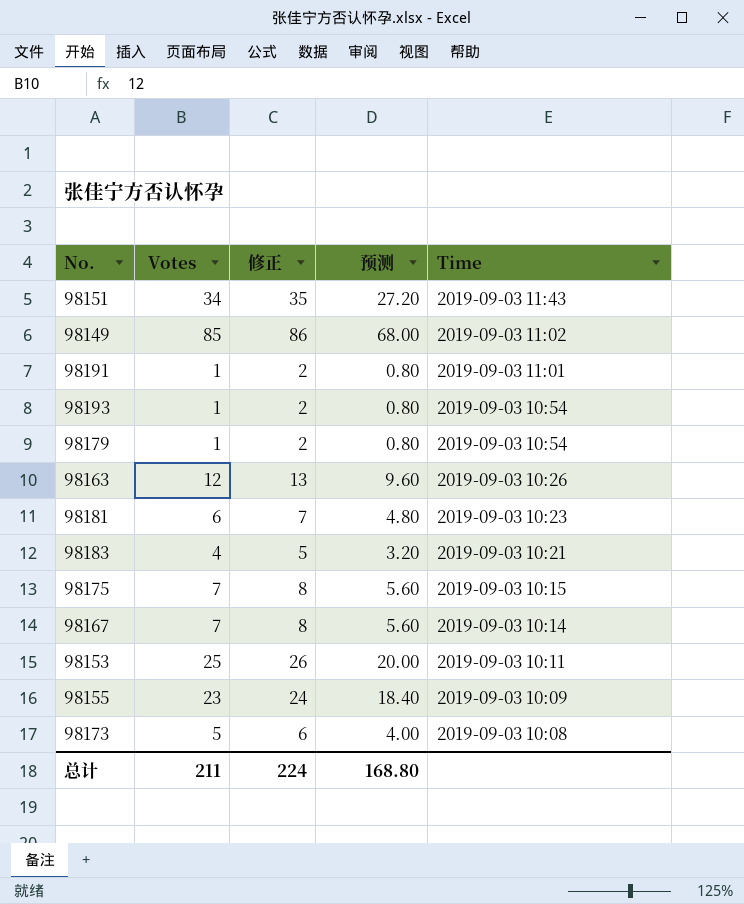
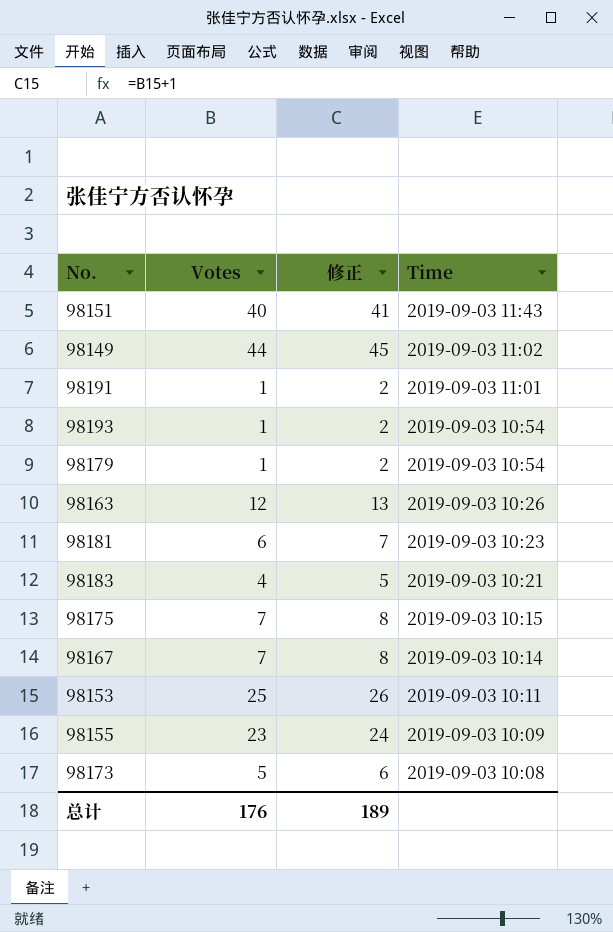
column 预测 | formula: [Votes] * 0.8 -> none
98151 | Votes: 34 -> 40
98151 | 修正: 35 -> 41
98149 | Votes: 85 -> 44
98149 | 修正: 86 -> 45
总计 | Votes: 211 -> 176
总计 | 修正: 224 -> 189

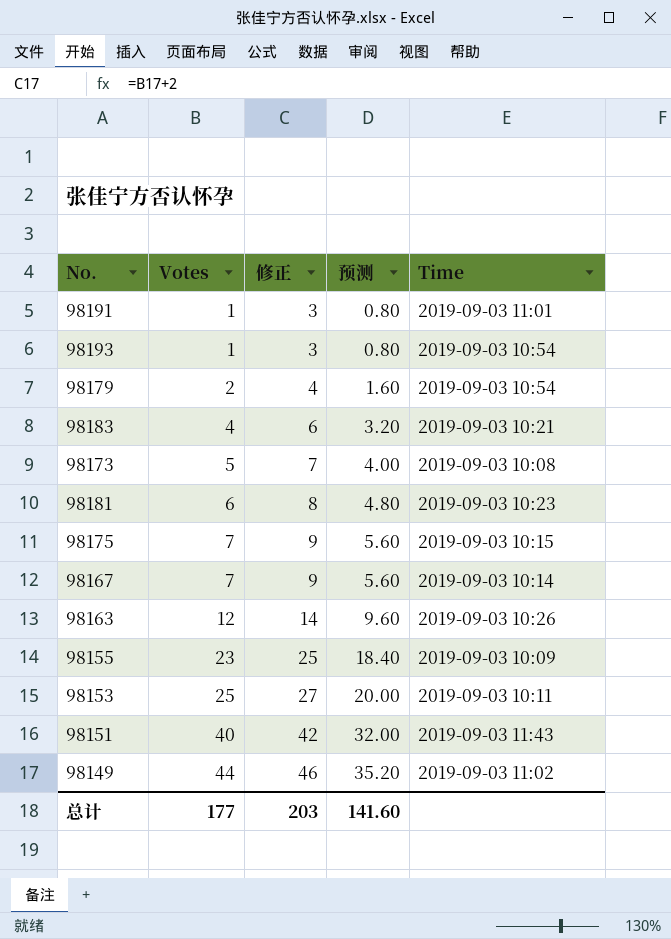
row order: Time descending -> Votes ascending
column 修正 | formula: [Votes] + 1 -> [Votes] + 2
column 预测 | formula: none -> [Votes] * 0.8
98179 | Votes: 1 -> 2
总计 | Votes: 176 -> 177
总计 | 修正: 189 -> 203

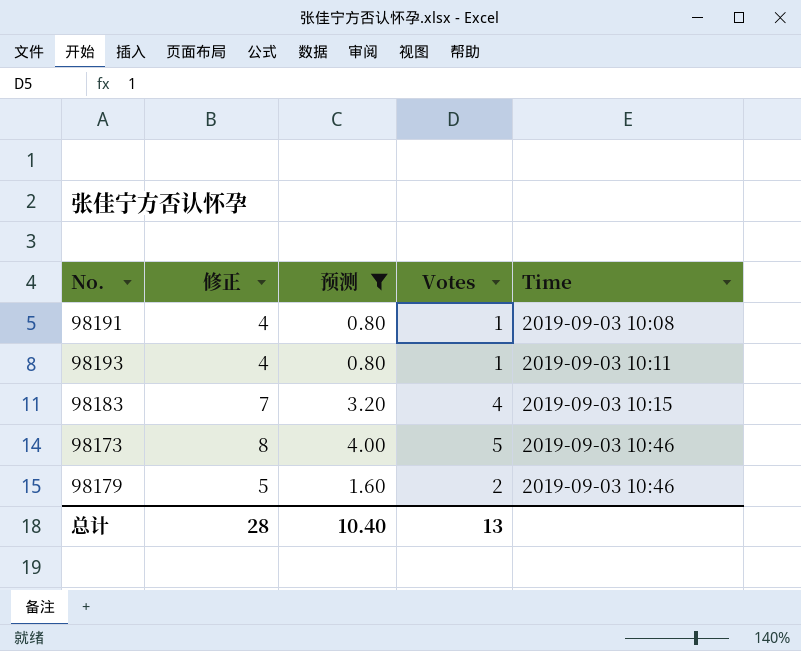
filter: none -> 预测 <= 4.00
row order: Votes ascending -> Time ascending
column 修正 | formula: [Votes] + 2 -> [Votes] + 3
column Votes | position: 2 -> 4
98191 | Time: 2019-09-03 11:01 -> 2019-09-03 10:08
98193 | Time: 2019-09-03 10:54 -> 2019-09-03 10:11
98183 | Time: 2019-09-03 10:21 -> 2019-09-03 10:15
98173 | Time: 2019-09-03 10:08 -> 2019-09-03 10:46
98179 | Time: 2019-09-03 10:54 -> 2019-09-03 10:46
总计 | 修正: 203 -> 28
总计 | 预测: 141.60 -> 10.40
总计 | Votes: 177 -> 13

